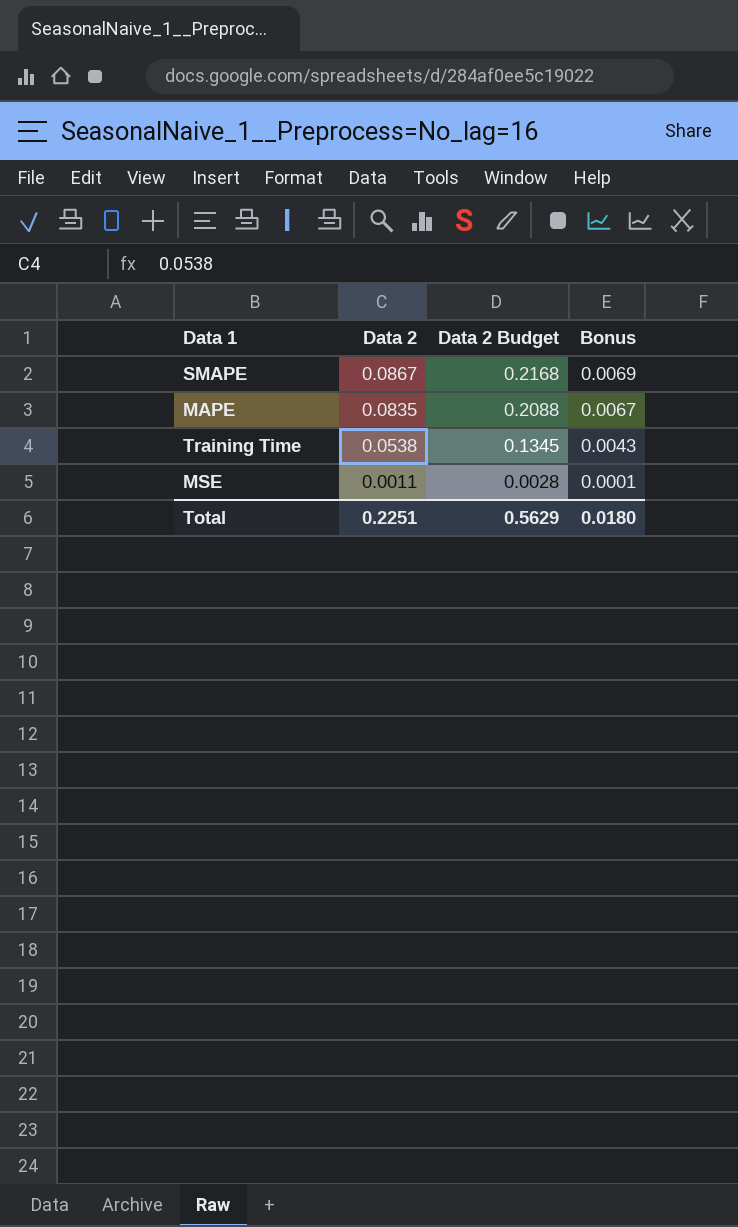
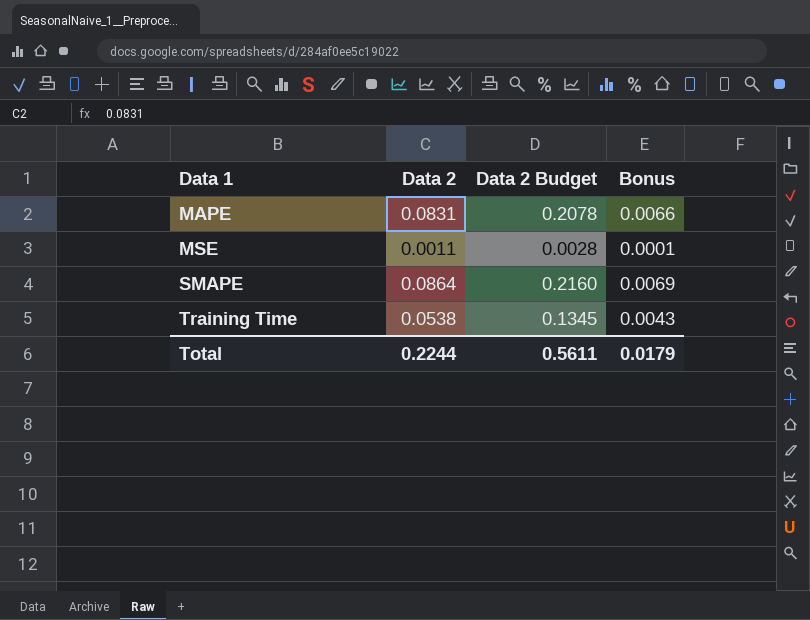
row order: Data 2 descending -> Data 1 ascending
MAPE | Data 2: 0.0835 -> 0.0831
MAPE | Data 2 Budget: 0.2088 -> 0.2078
MAPE | Bonus: 0.0067 -> 0.0066
SMAPE | Data 2: 0.0867 -> 0.0864
SMAPE | Data 2 Budget: 0.2168 -> 0.2160
Total | Data 2: 0.2251 -> 0.2244
Total | Data 2 Budget: 0.5629 -> 0.5611
Total | Bonus: 0.0180 -> 0.0179

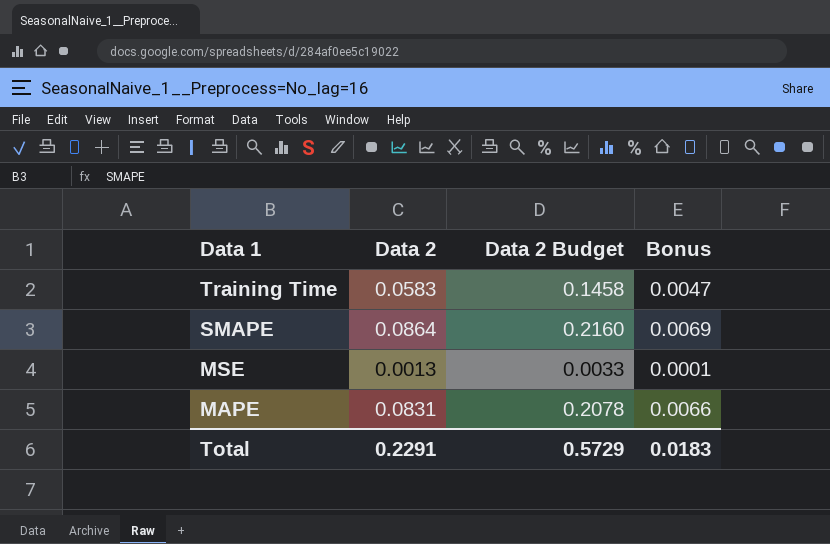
row order: Data 1 ascending -> Data 1 descending
Training Time | Data 2: 0.0538 -> 0.0583
Training Time | Data 2 Budget: 0.1345 -> 0.1458
Training Time | Bonus: 0.0043 -> 0.0047
MSE | Data 2: 0.0011 -> 0.0013
MSE | Data 2 Budget: 0.0028 -> 0.0033
Total | Data 2: 0.2244 -> 0.2291
Total | Data 2 Budget: 0.5611 -> 0.5729
Total | Bonus: 0.0179 -> 0.0183

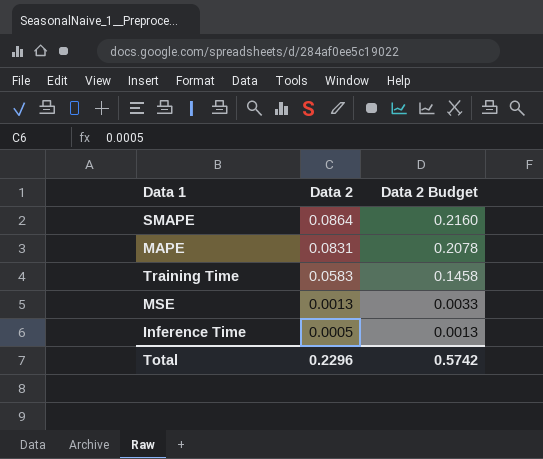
row order: Data 1 descending -> Data 2 descending
column Bonus | formula: [Data 2] * 0.08 -> none
row Inference Time: none -> 0.0005 | 0.0013
Total | Data 2: 0.2291 -> 0.2296
Total | Data 2 Budget: 0.5729 -> 0.5742

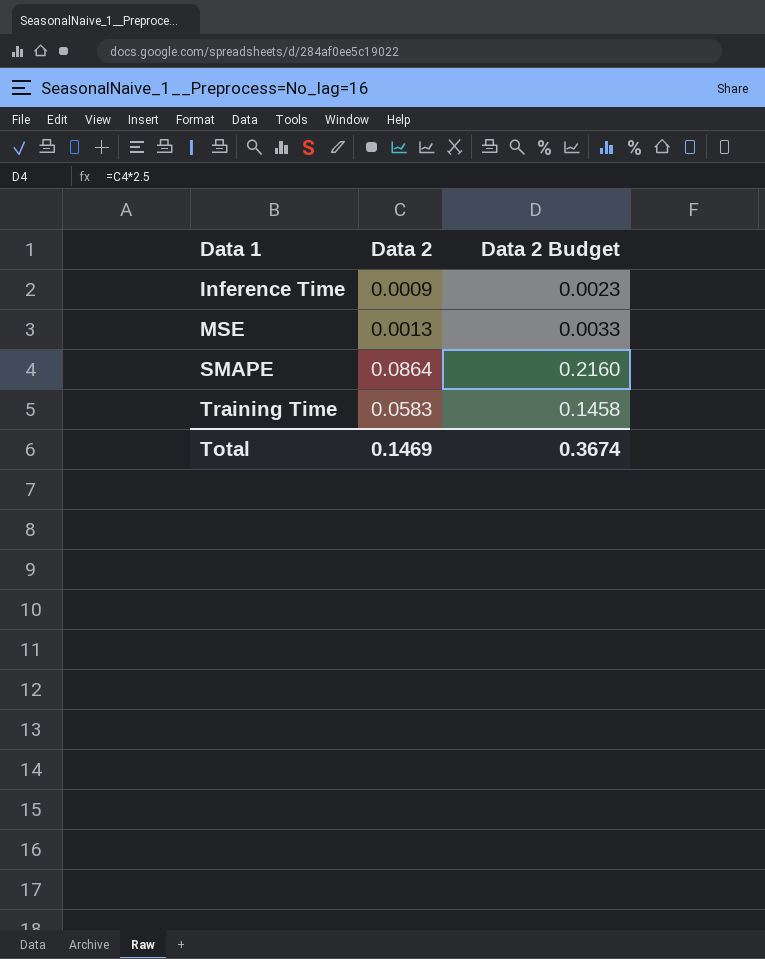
row order: Data 2 descending -> Data 1 ascending
row MAPE: 0.0831 | 0.2078 -> none
Inference Time | Data 2: 0.0005 -> 0.0009
Inference Time | Data 2 Budget: 0.0013 -> 0.0023
Total | Data 2: 0.2296 -> 0.1469
Total | Data 2 Budget: 0.5742 -> 0.3674

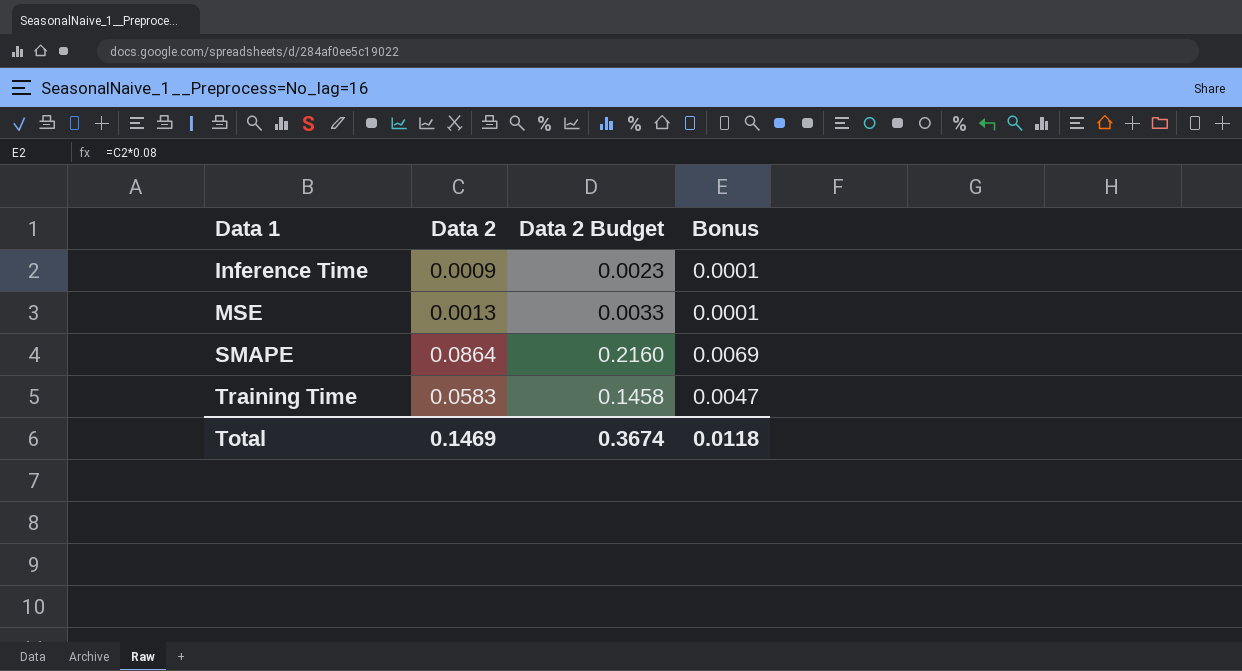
column Bonus | formula: none -> [Data 2] * 0.08

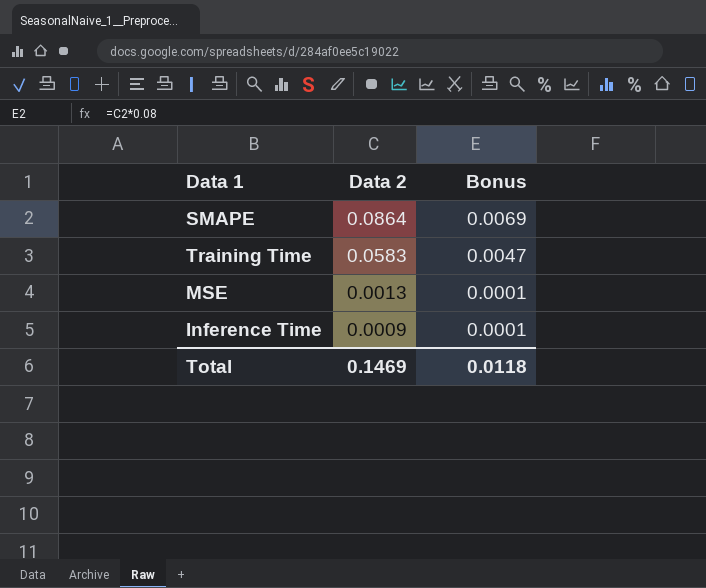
row order: Data 1 ascending -> Data 2 descending
column Data 2 Budget | formula: [Data 2] * 2.5 -> none

